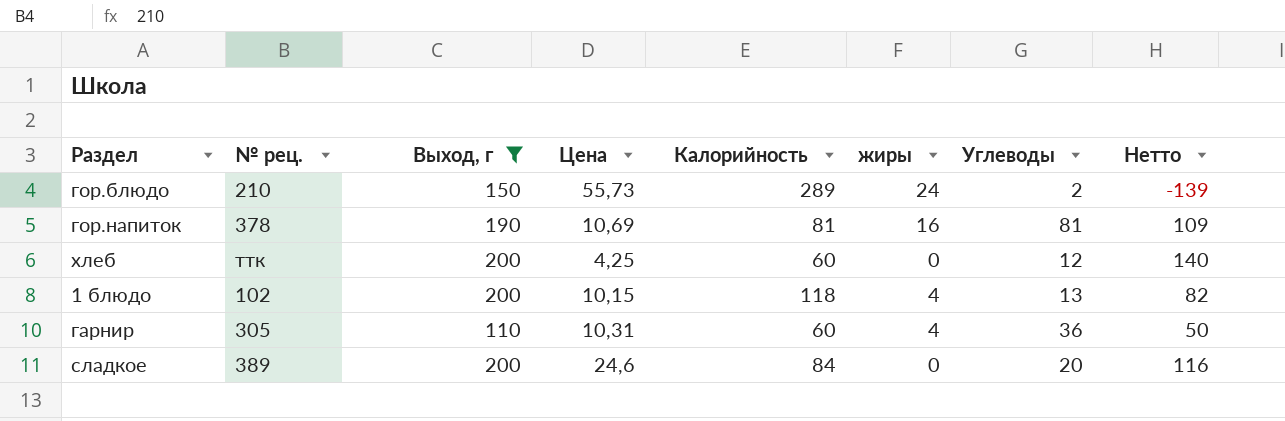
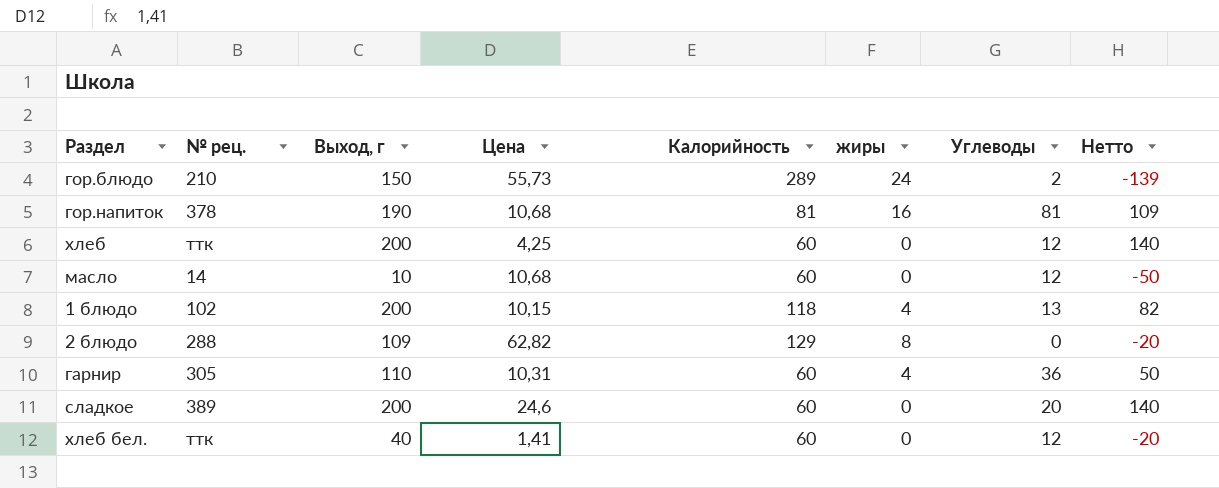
filter: Выход, г >= 110 -> none
гор.напиток | Цена: 10,69 -> 10,68
сладкое | Калорийность: 84 -> 60
сладкое | Нетто: 116 -> 140

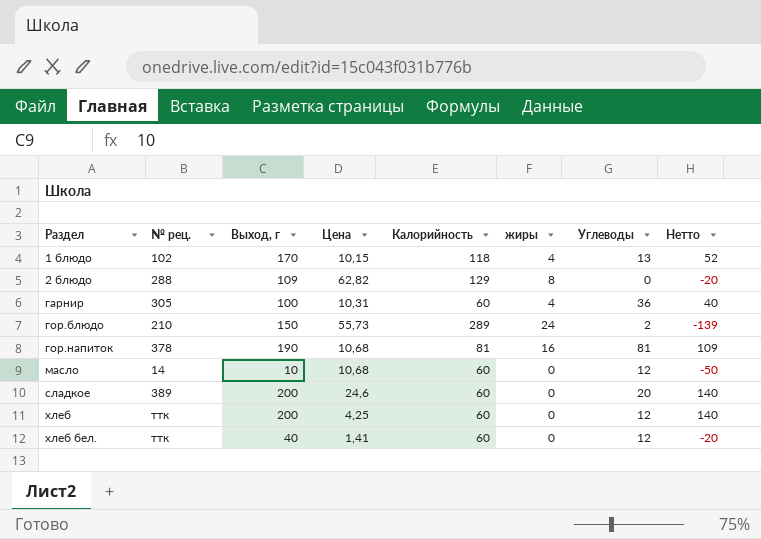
row order: none -> Раздел ascending
1 блюдо | Выход, г: 200 -> 170
1 блюдо | Нетто: 82 -> 52
гарнир | Выход, г: 110 -> 100
гарнир | Нетто: 50 -> 40

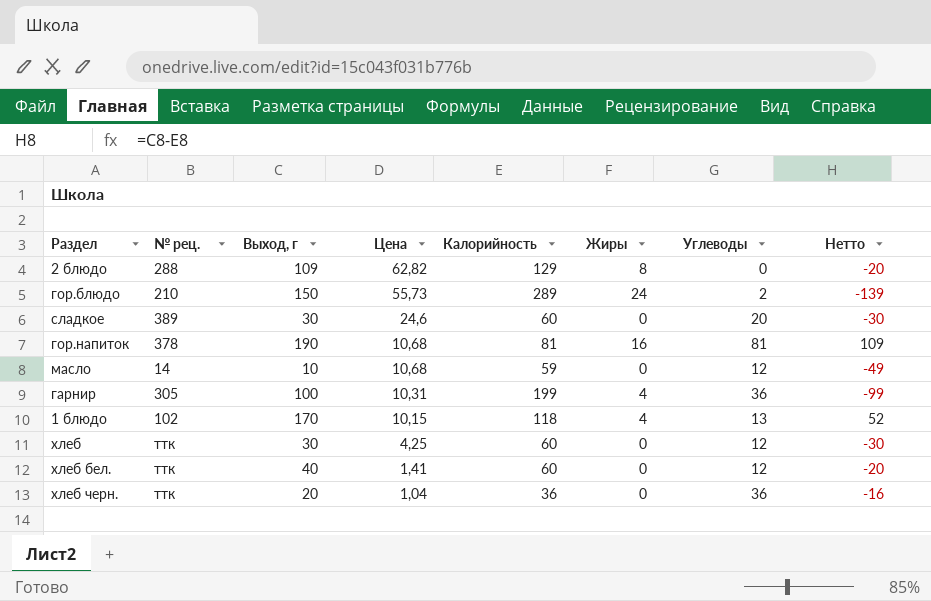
row order: Раздел ascending -> Цена descending
column name: жиры -> Жиры
сладкое | Выход, г: 200 -> 30
сладкое | Нетто: 140 -> -30
масло | Калорийность: 60 -> 59
масло | Нетто: -50 -> -49
гарнир | Калорийность: 60 -> 199
гарнир | Нетто: 40 -> -99
хлеб | Выход, г: 200 -> 30
хлеб | Нетто: 140 -> -30
row хлеб черн.: none -> ттк | 20 | 1,04 | 36 | 0 | 36 | -16

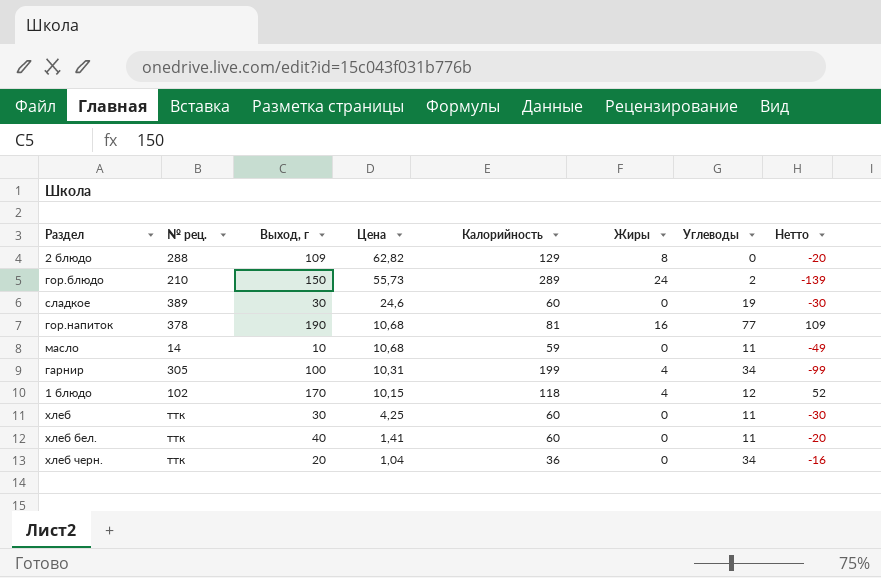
сладкое | Углеводы: 20 -> 19
гор.напиток | Углеводы: 81 -> 77
масло | Углеводы: 12 -> 11
гарнир | Углеводы: 36 -> 34
1 блюдо | Углеводы: 13 -> 12
хлеб | Углеводы: 12 -> 11
хлеб бел. | Углеводы: 12 -> 11
хлеб черн. | Углеводы: 36 -> 34

